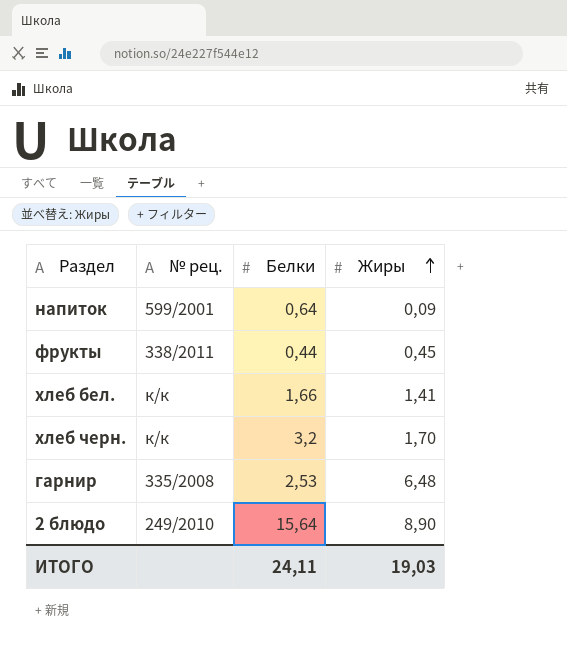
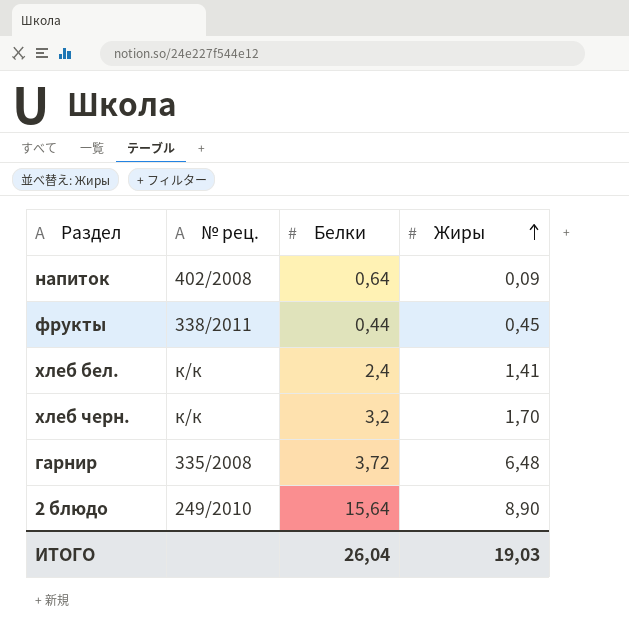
напиток | № рец.: 599/2001 -> 402/2008
хлеб бел. | Белки: 1,66 -> 2,4
гарнир | Белки: 2,53 -> 3,72
ИТОГО | Белки: 24,11 -> 26,04

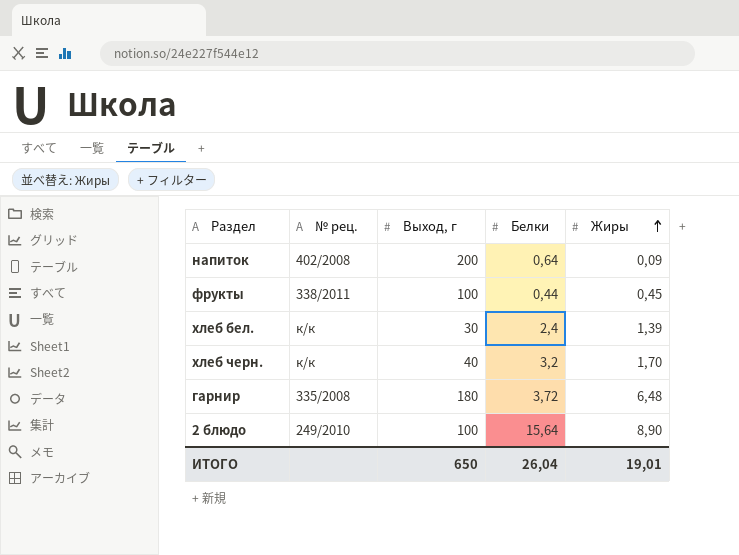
column Выход, г | position: none -> 3
хлеб бел. | Жиры: 1,41 -> 1,39
ИТОГО | Жиры: 19,03 -> 19,01

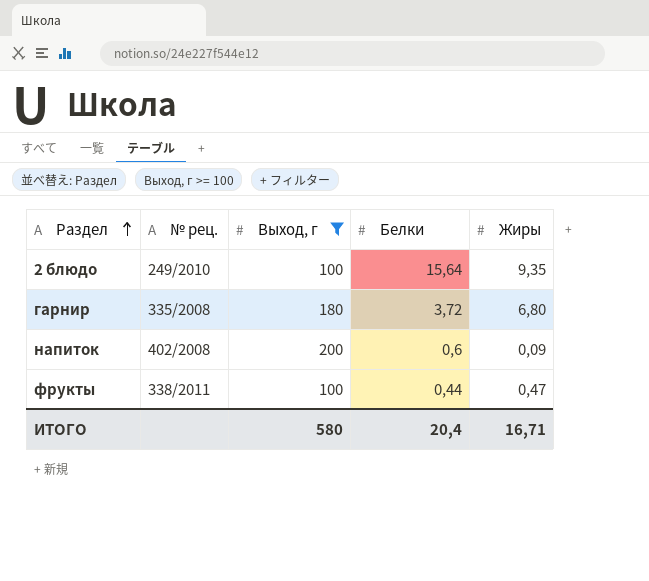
filter: none -> Выход, г >= 100
row order: Жиры ascending -> Раздел ascending
2 блюдо | Жиры: 8,90 -> 9,35
гарнир | Жиры: 6,48 -> 6,80
напиток | Белки: 0,64 -> 0,6
фрукты | Жиры: 0,45 -> 0,47
ИТОГО | Выход, г: 650 -> 580
ИТОГО | Белки: 26,04 -> 20,4
ИТОГО | Жиры: 19,01 -> 16,71

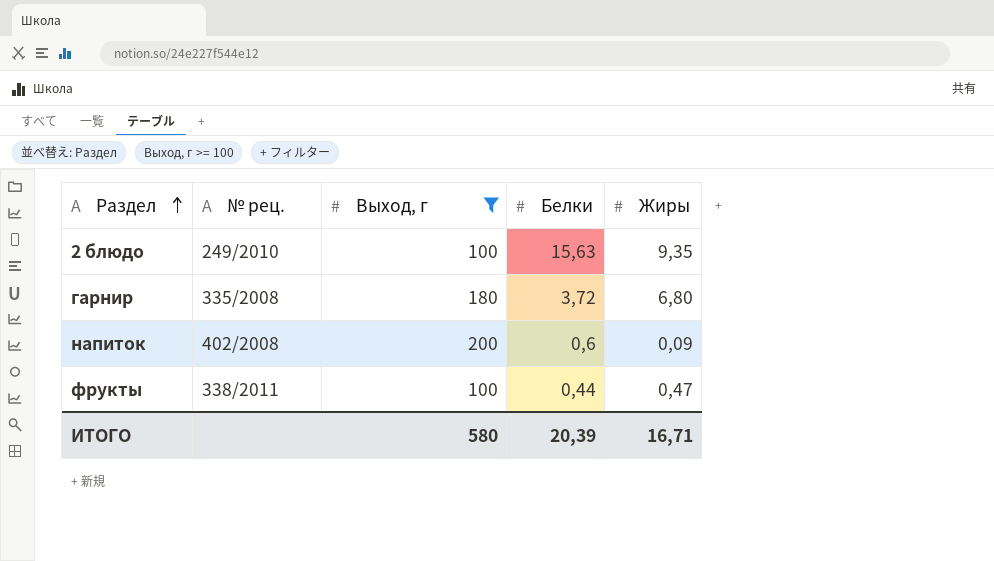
2 блюдо | Белки: 15,64 -> 15,63
ИТОГО | Белки: 20,4 -> 20,39

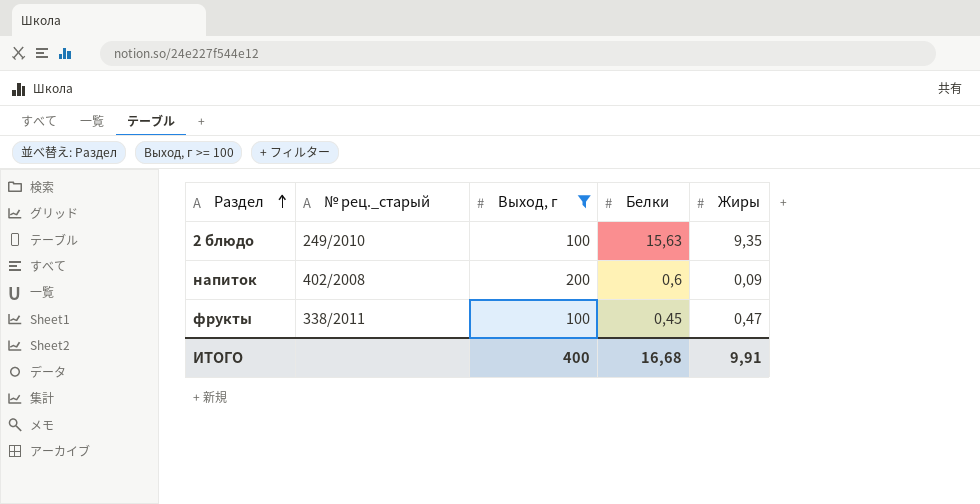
column name: № рец. -> № рец._старый
row гарнир: 335/2008 | 180 | 3,72 | 6,80 -> none
фрукты | Белки: 0,44 -> 0,45
ИТОГО | Выход, г: 580 -> 400
ИТОГО | Белки: 20,39 -> 16,68
ИТОГО | Жиры: 16,71 -> 9,91

